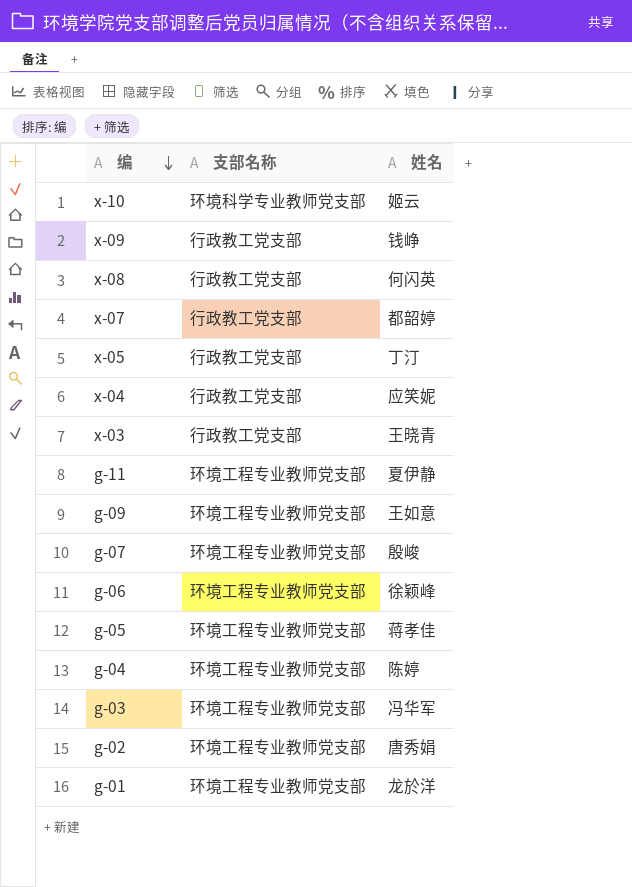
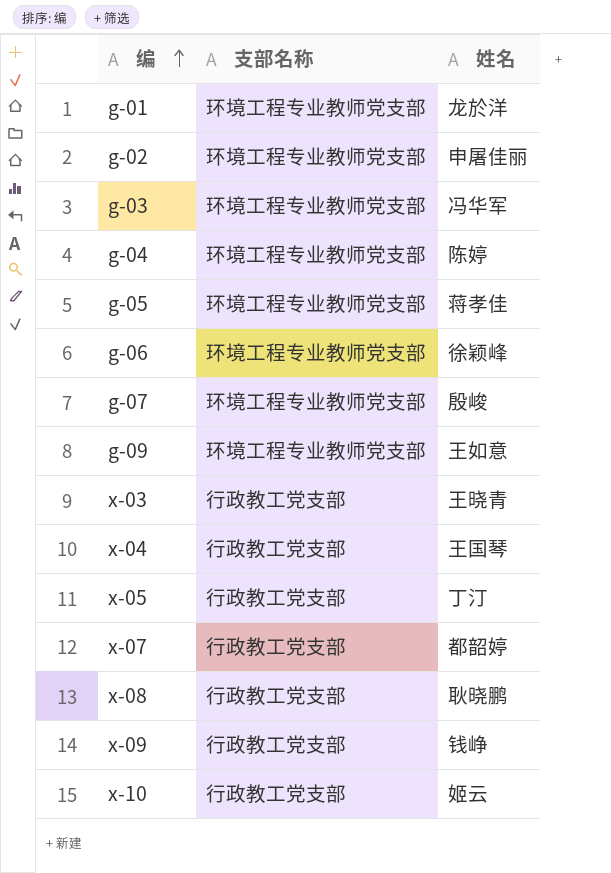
row order: 编 descending -> 编 ascending
row g-11: 环境工程专业教师党支部 | 夏伊静 -> none
g-02 | 姓名: 唐秀娟 -> 申屠佳丽
x-04 | 姓名: 应笑妮 -> 王国琴
x-08 | 姓名: 何闪英 -> 耿晓鹏
x-10 | 支部名称: 环境科学专业教师党支部 -> 行政教工党支部

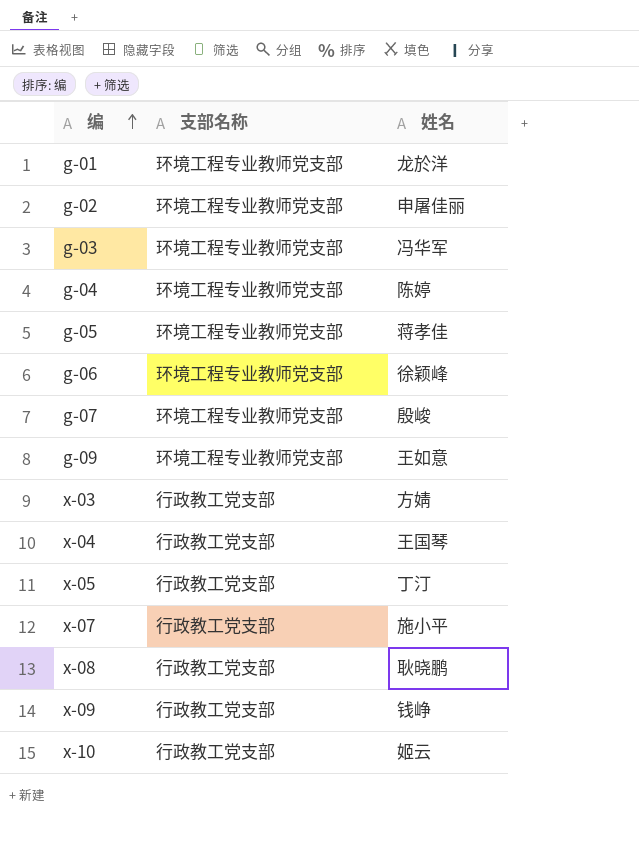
x-03 | 姓名: 王晓青 -> 方婧
x-07 | 姓名: 都韶婷 -> 施小平

